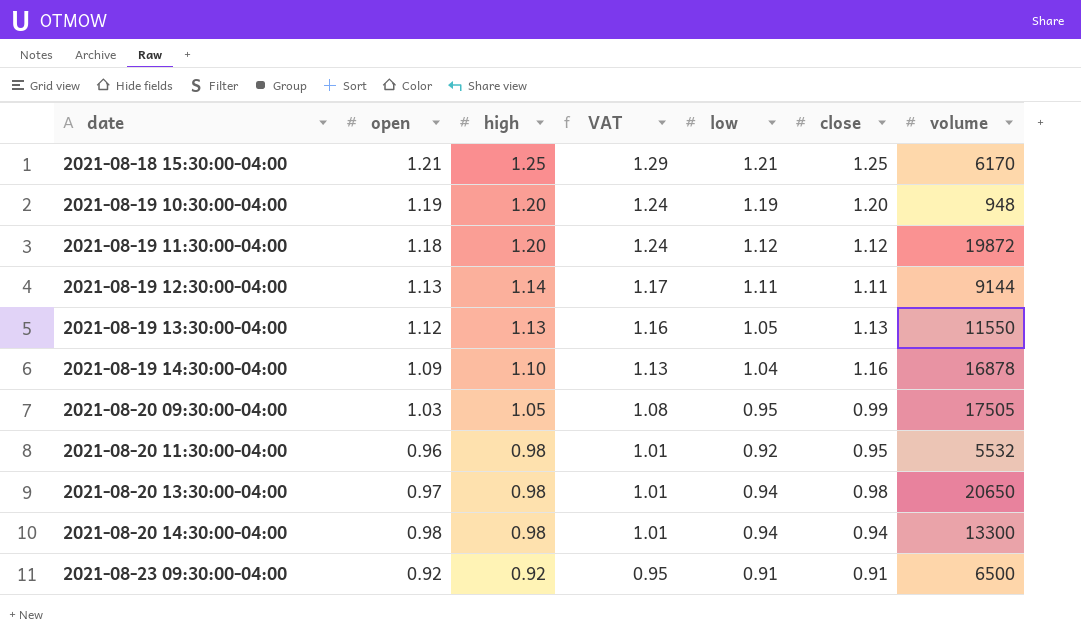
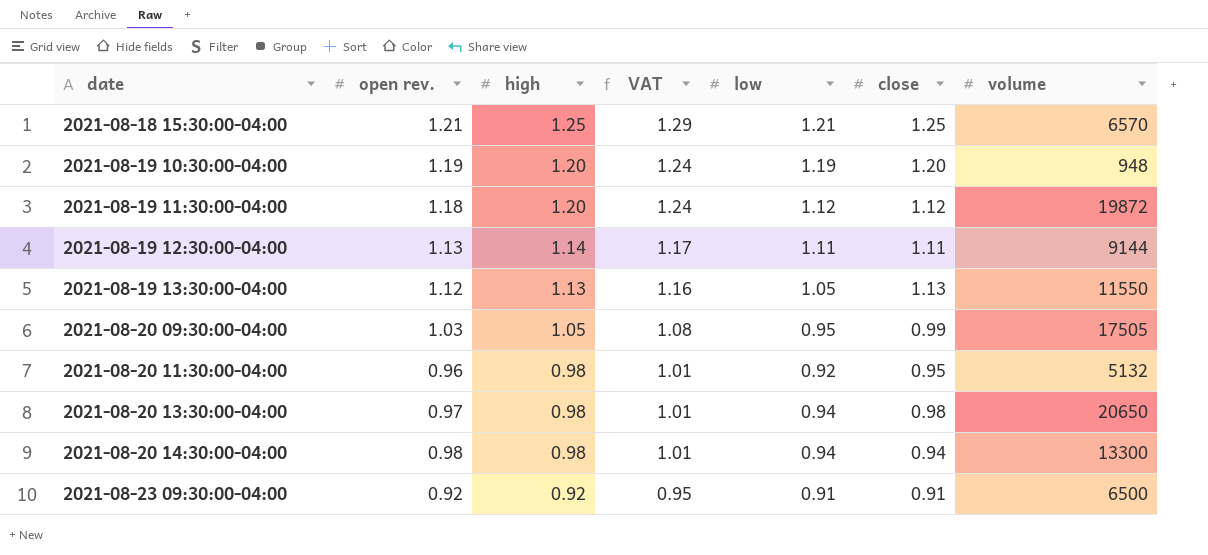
column name: open -> open rev.
row 2021-08-19 14:30:00-04:00: 1.09 | 1.10 | 1.13 | 1.04 | 1.16 | 16878 -> none
2021-08-18 15:30:00-04:00 | volume: 6170 -> 6570
2021-08-20 11:30:00-04:00 | volume: 5532 -> 5132

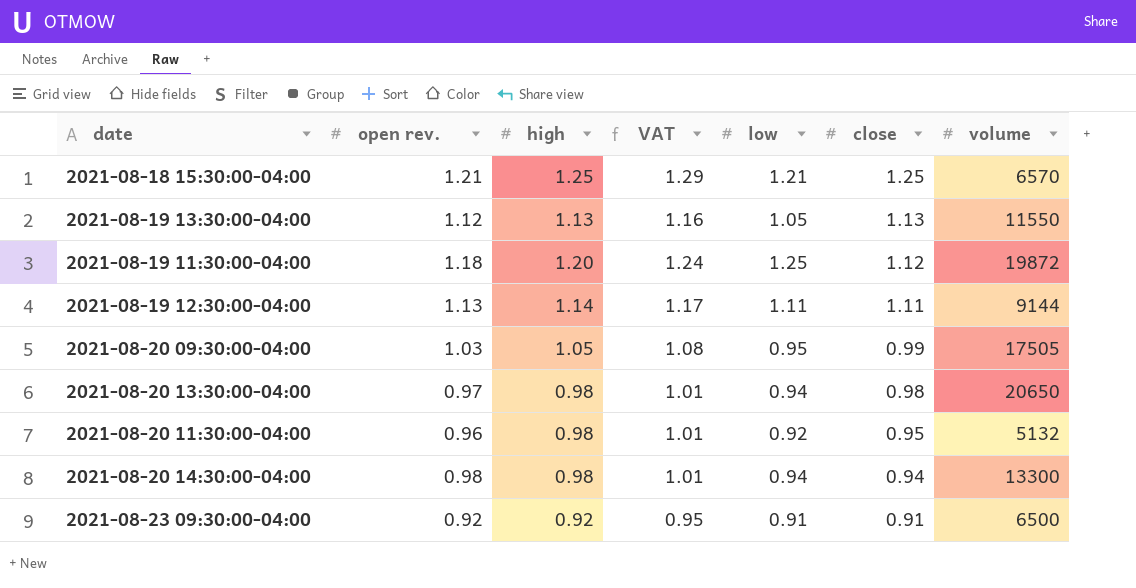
row order: date ascending -> close descending
row 2021-08-19 10:30:00-04:00: 1.19 | 1.20 | 1.24 | 1.19 | 1.20 | 948 -> none
2021-08-19 11:30:00-04:00 | low: 1.12 -> 1.25

